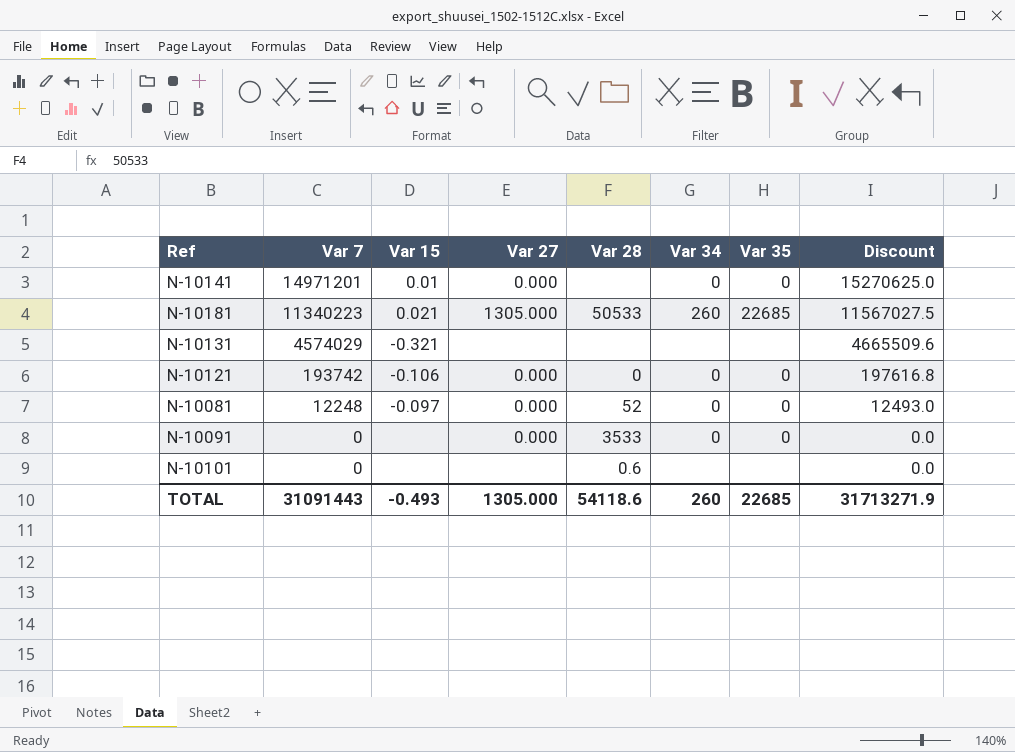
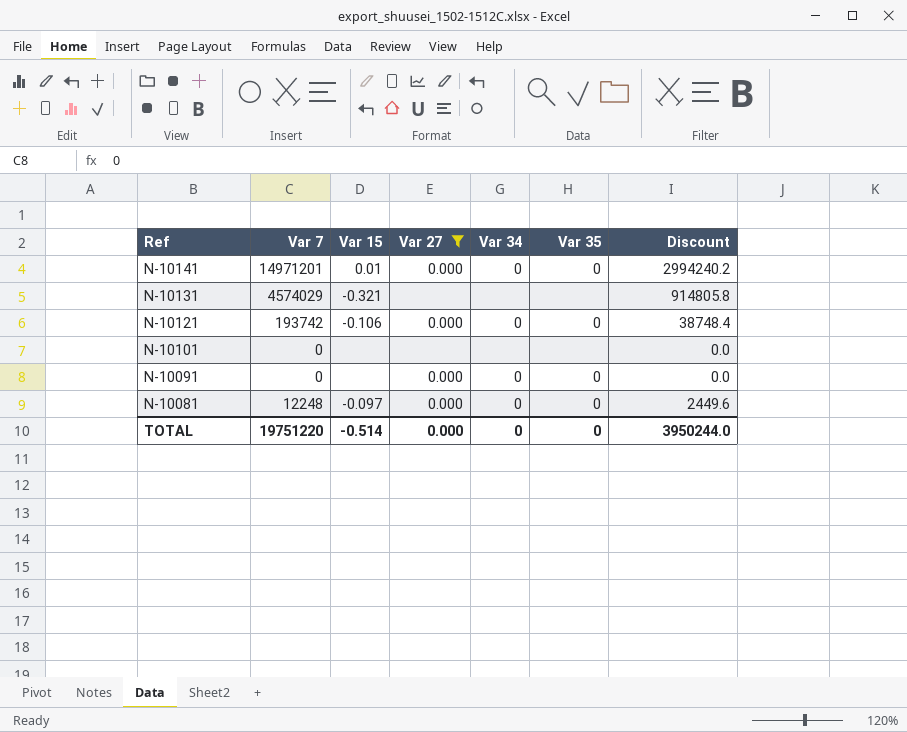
filter: none -> Var 27 != 1305.000
row order: Var 7 descending -> Ref descending
column Var 28 | position: 5 -> none
column Discount | formula: [Var 7] * 1.02 -> [Var 7] * 0.2
TOTAL | Var 7: 31091443 -> 19751220
TOTAL | Var 15: -0.493 -> -0.514
TOTAL | Var 27: 1305.000 -> 0.000
TOTAL | Var 34: 260 -> 0
TOTAL | Var 35: 22685 -> 0
TOTAL | Discount: 31713271.9 -> 3950244.0

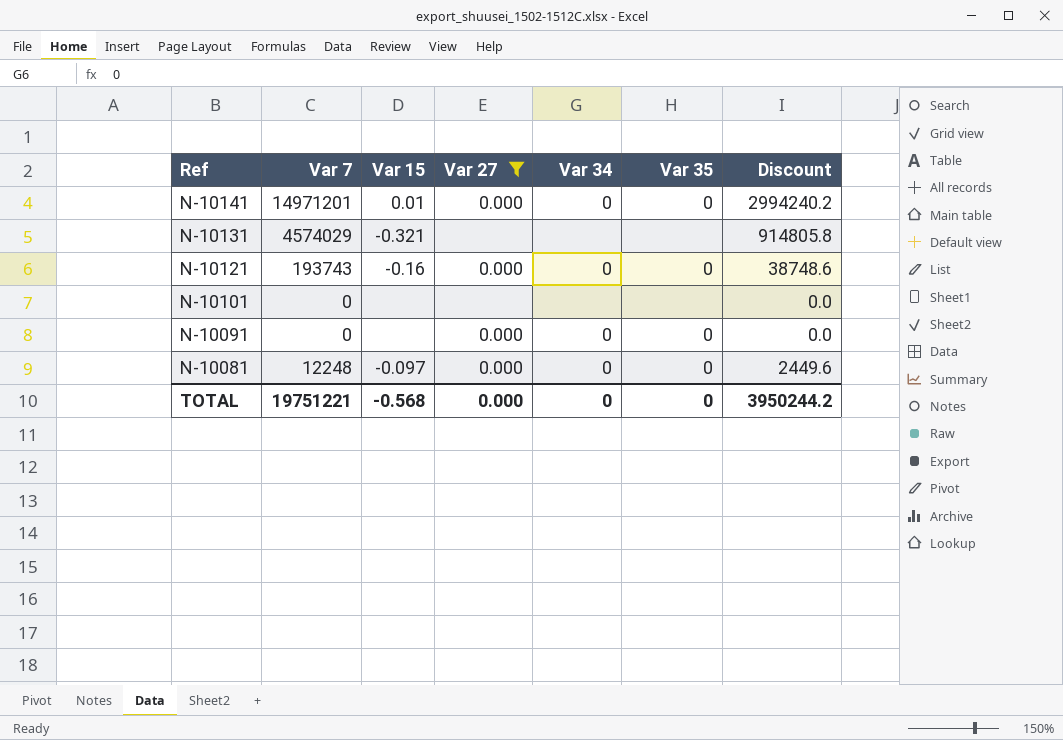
N-10121 | Var 7: 193742 -> 193743
N-10121 | Var 15: -0.106 -> -0.16
N-10121 | Discount: 38748.4 -> 38748.6
TOTAL | Var 7: 19751220 -> 19751221
TOTAL | Var 15: -0.514 -> -0.568
TOTAL | Discount: 3950244.0 -> 3950244.2

